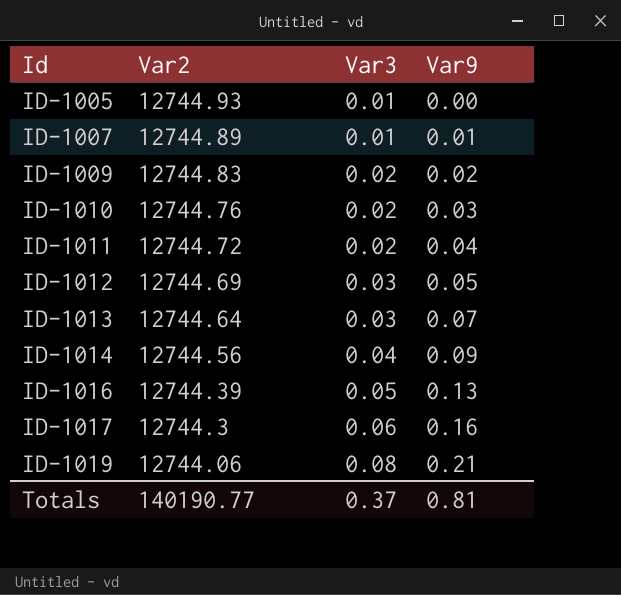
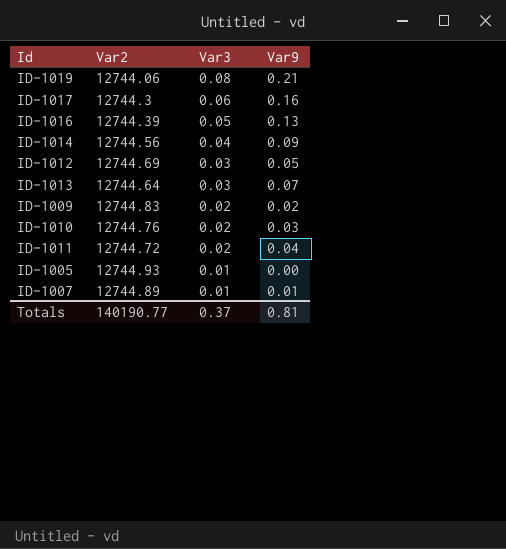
row order: Id ascending -> Var3 descending

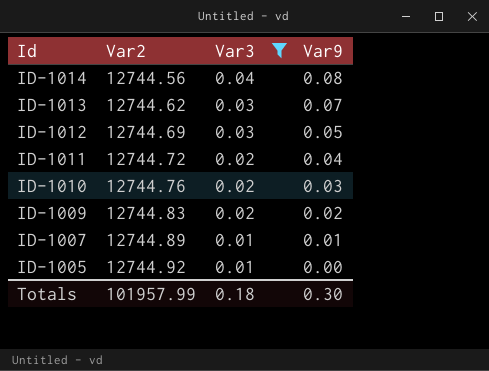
filter: none -> Var3 <= 0.04
row order: Var3 descending -> Id descending
ID-1014 | Var9: 0.09 -> 0.08
ID-1013 | Var2: 12744.64 -> 12744.62
ID-1005 | Var2: 12744.93 -> 12744.92
Totals | Var2: 140190.77 -> 101957.99
Totals | Var3: 0.37 -> 0.18
Totals | Var9: 0.81 -> 0.30

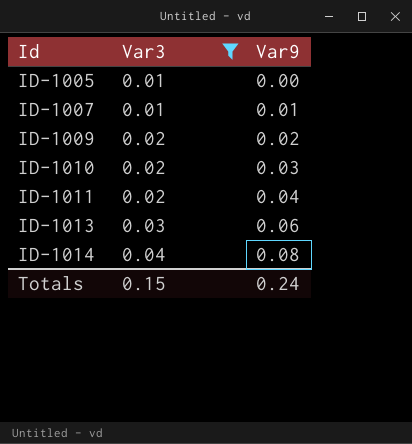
row order: Id descending -> Id ascending
column Var2 | position: 2 -> none
row ID-1012: 12744.69 | 0.03 | 0.05 -> none
ID-1013 | Var9: 0.07 -> 0.06
Totals | Var3: 0.18 -> 0.15
Totals | Var9: 0.30 -> 0.24

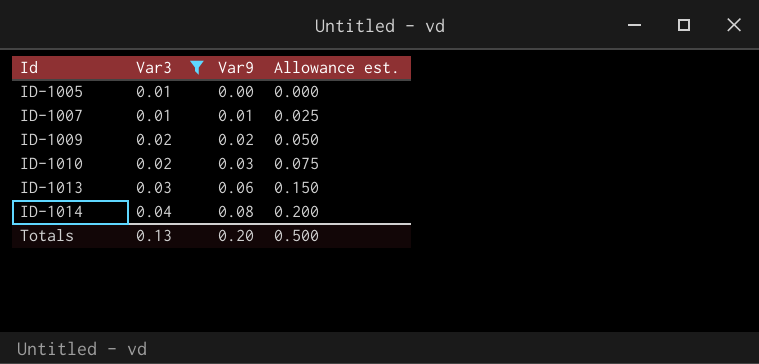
column Allowance est. | formula: none -> [Var9] * 2.5
row ID-1011: 0.02 | 0.04 -> none
Totals | Var3: 0.15 -> 0.13
Totals | Var9: 0.24 -> 0.20

